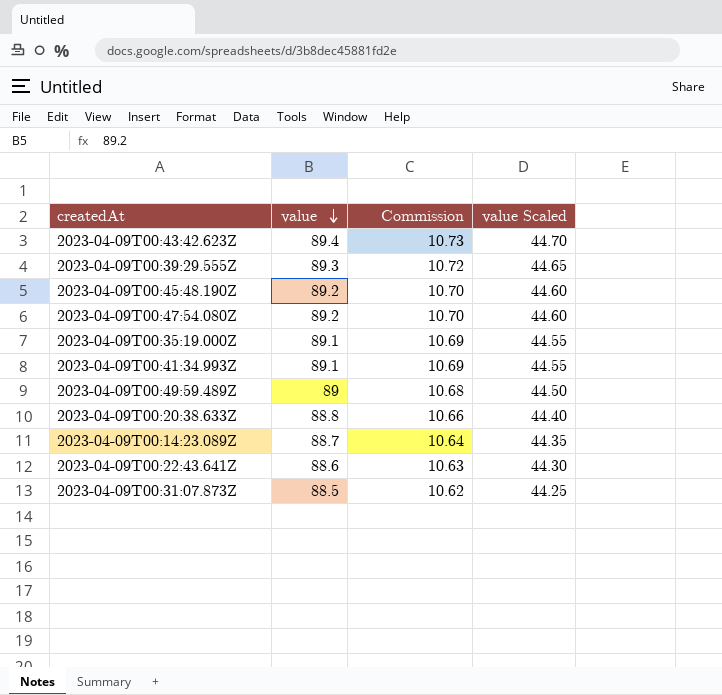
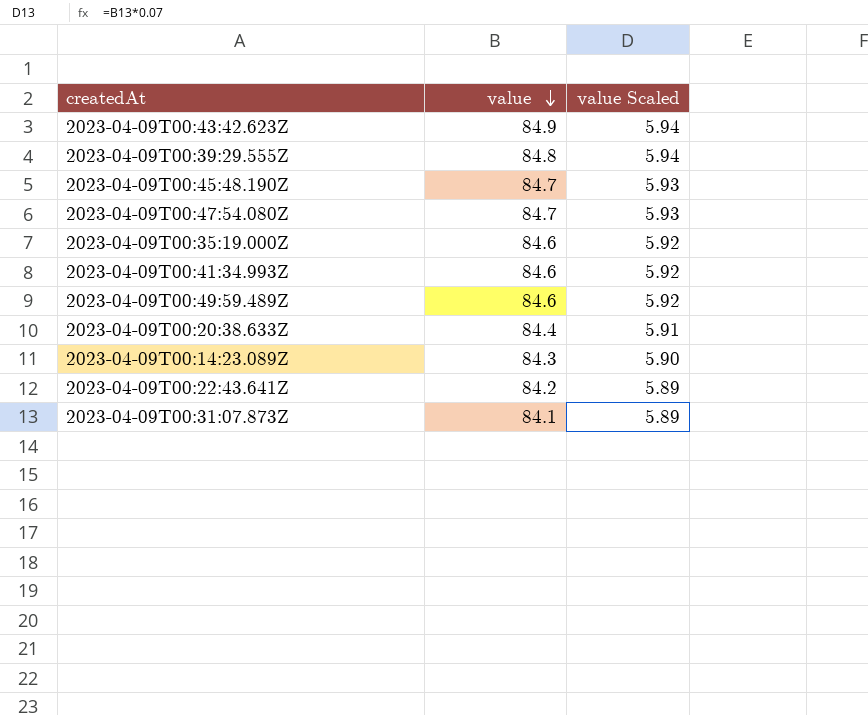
column Commission | formula: [value] * 0.12 -> none
column value Scaled | formula: [value] * 0.5 -> [value] * 0.07
2023-04-09T00:43:42.623Z | value: 89.4 -> 84.9
2023-04-09T00:39:29.555Z | value: 89.3 -> 84.8
2023-04-09T00:45:48.190Z | value: 89.2 -> 84.7
2023-04-09T00:47:54.080Z | value: 89.2 -> 84.7
2023-04-09T00:35:19.000Z | value: 89.1 -> 84.6
2023-04-09T00:41:34.993Z | value: 89.1 -> 84.6
2023-04-09T00:49:59.489Z | value: 89 -> 84.6
2023-04-09T00:20:38.633Z | value: 88.8 -> 84.4
2023-04-09T00:14:23.089Z | value: 88.7 -> 84.3
2023-04-09T00:22:43.641Z | value: 88.6 -> 84.2
2023-04-09T00:31:07.873Z | value: 88.5 -> 84.1

